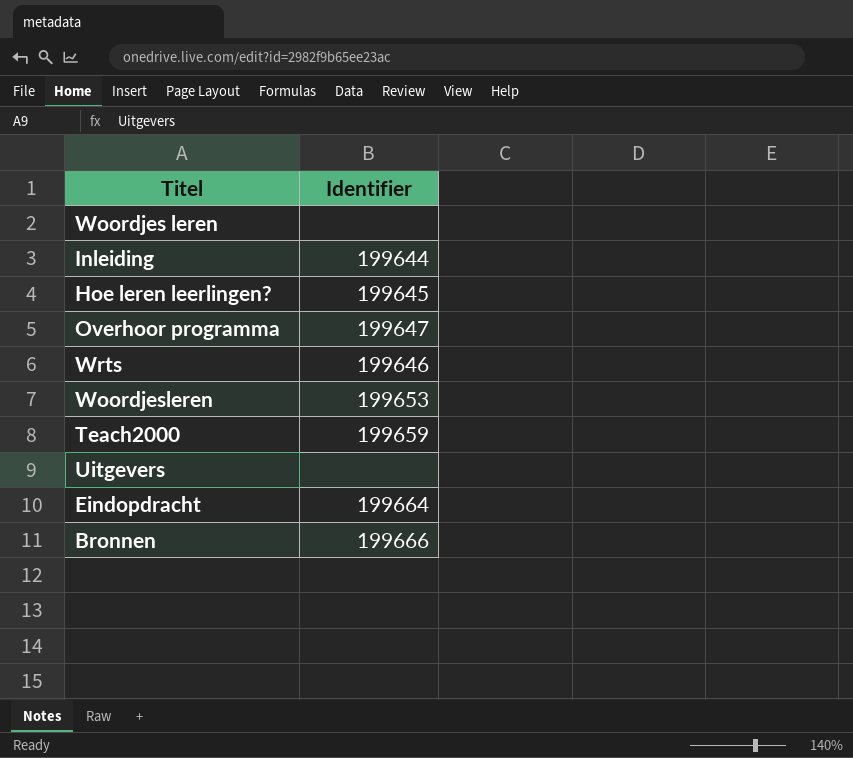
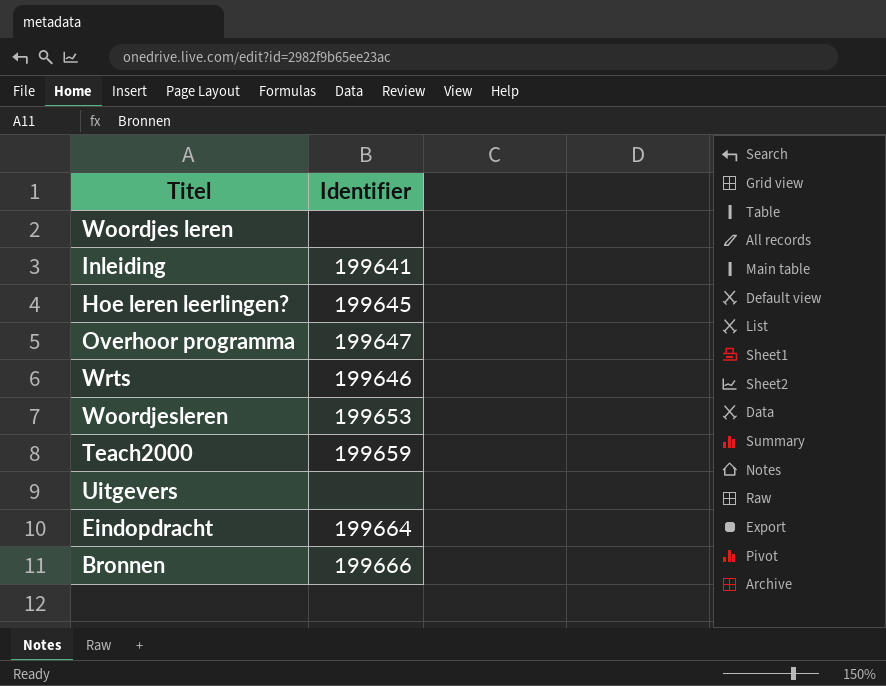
Inleiding | Identifier: 199644 -> 199641

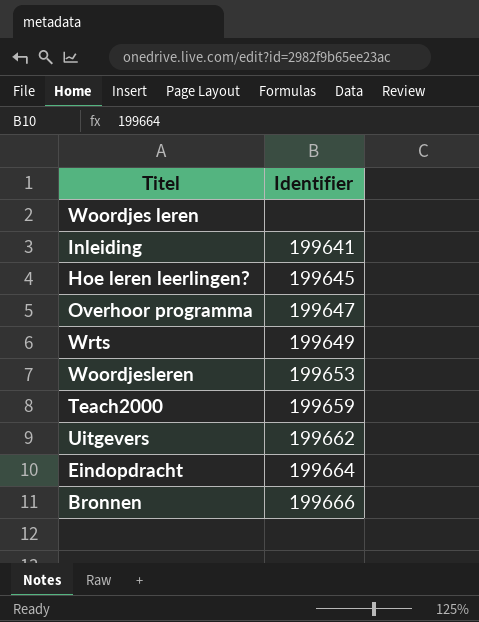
Wrts | Identifier: 199646 -> 199649
Uitgevers | Identifier: none -> 199662

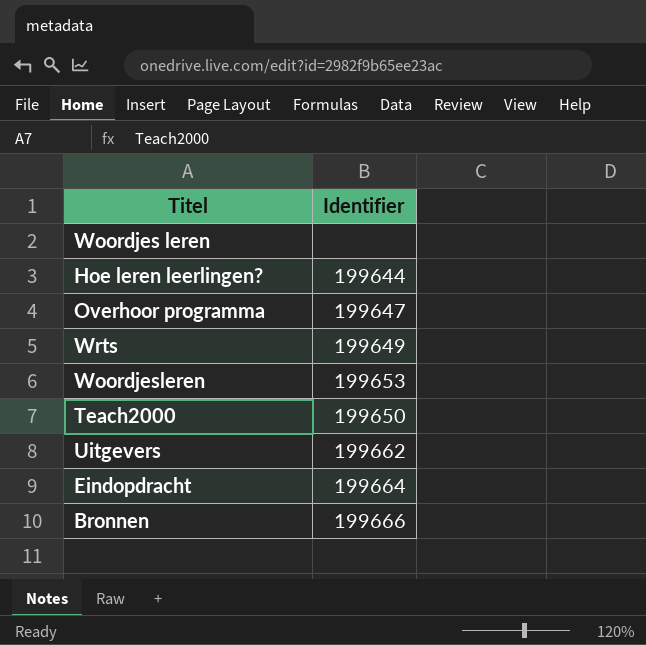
row Inleiding: 199641 -> none
Hoe leren leerlingen? | Identifier: 199645 -> 199644
Teach2000 | Identifier: 199659 -> 199650

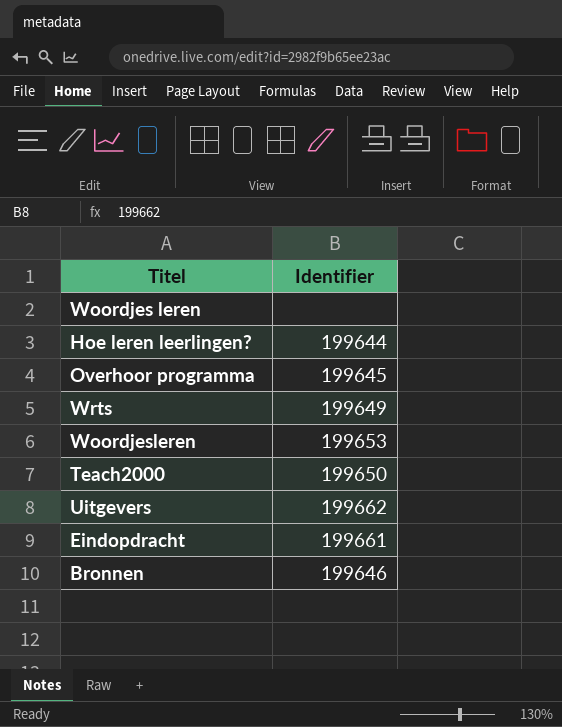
Overhoor programma | Identifier: 199647 -> 199645
Eindopdracht | Identifier: 199664 -> 199661
Bronnen | Identifier: 199666 -> 199646

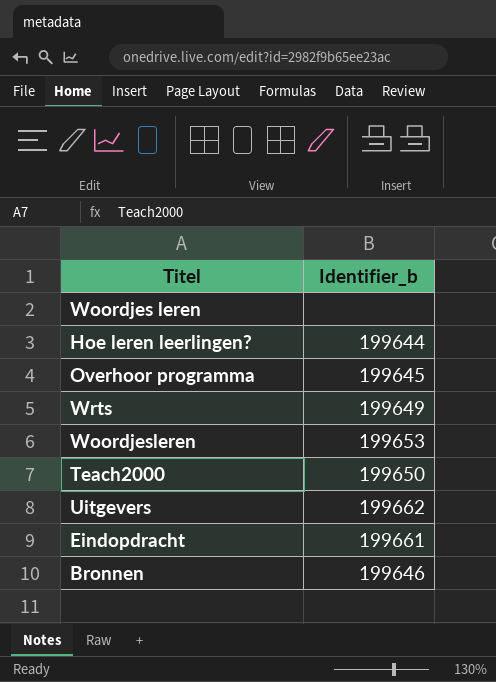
column name: Identifier -> Identifier_b

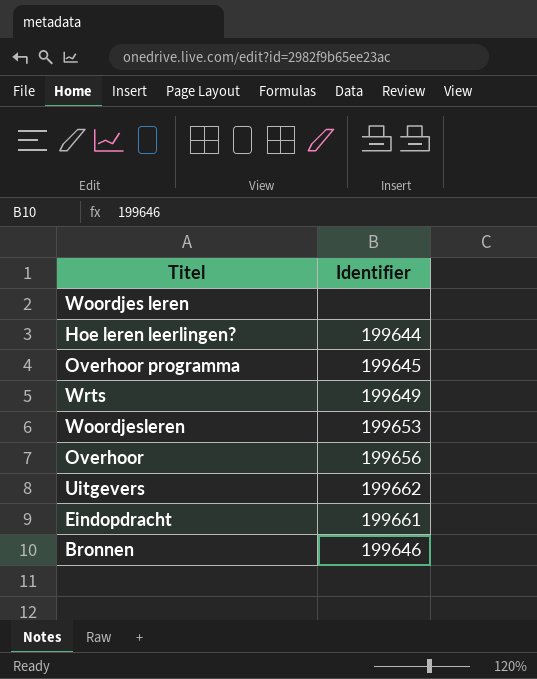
column name: Identifier_b -> Identifier
row Teach2000: 199650 -> none
row Overhoor: none -> 199656

